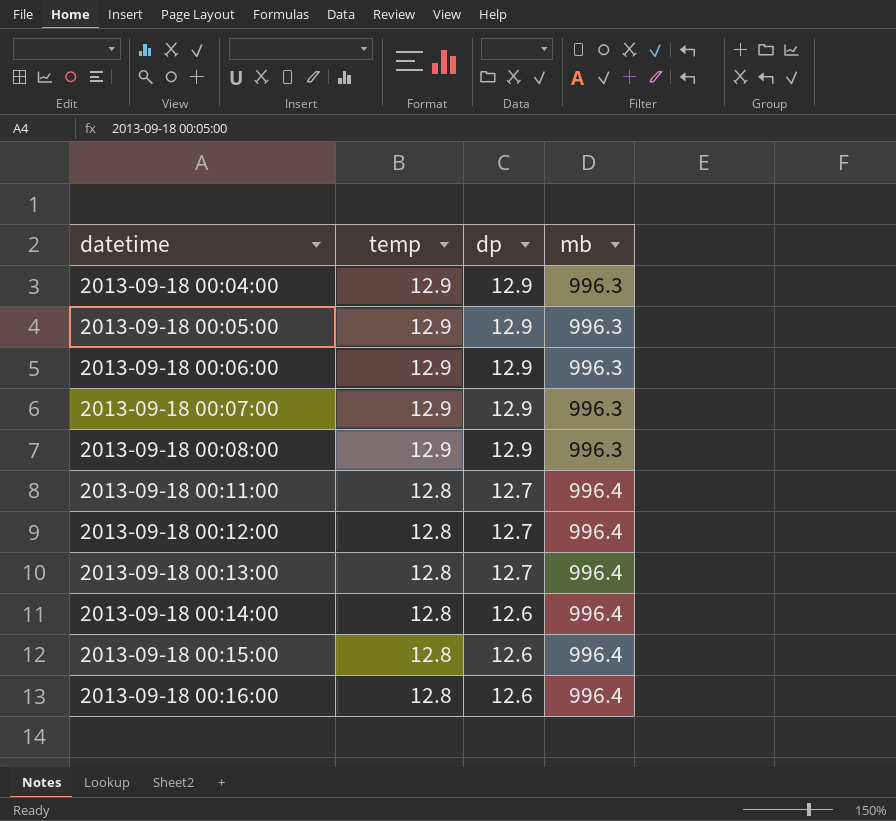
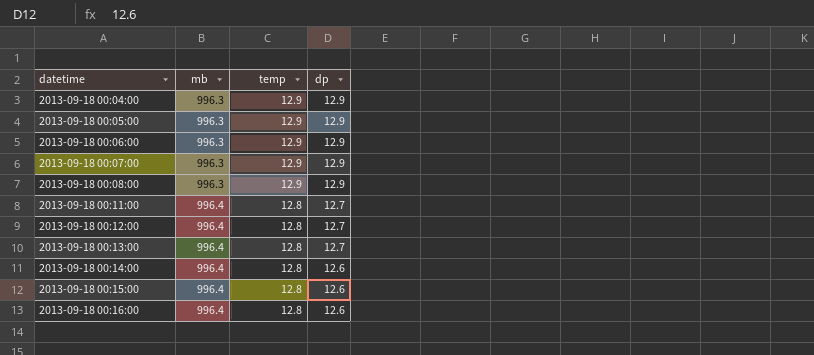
column mb | position: 4 -> 2

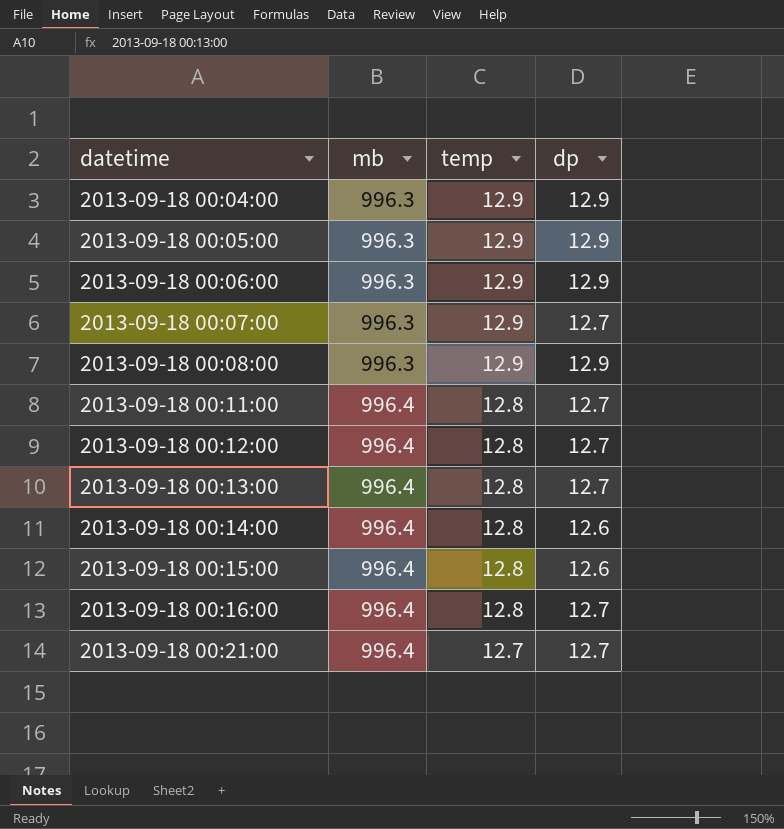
2013-09-18 00:07:00 | dp: 12.9 -> 12.7
2013-09-18 00:16:00 | dp: 12.6 -> 12.7
row 2013-09-18 00:21:00: none -> 996.4 | 12.7 | 12.7

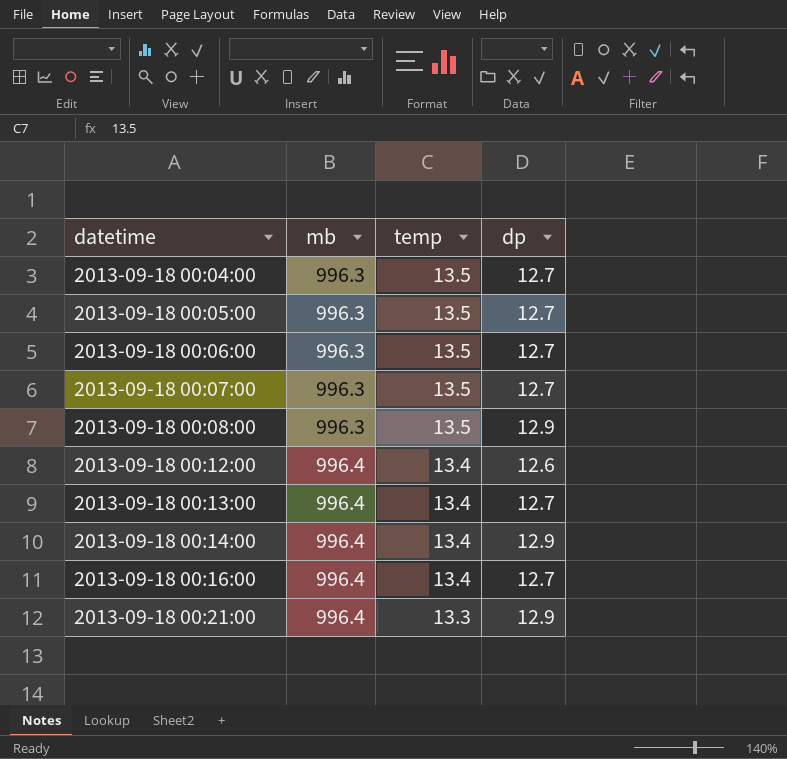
row 2013-09-18 00:11:00: 996.4 | 12.8 | 12.7 -> none
row 2013-09-18 00:15:00: 996.4 | 12.8 | 12.6 -> none
2013-09-18 00:04:00 | temp: 12.9 -> 13.5
2013-09-18 00:04:00 | dp: 12.9 -> 12.7
2013-09-18 00:05:00 | temp: 12.9 -> 13.5
2013-09-18 00:05:00 | dp: 12.9 -> 12.7
2013-09-18 00:06:00 | temp: 12.9 -> 13.5
2013-09-18 00:06:00 | dp: 12.9 -> 12.7
2013-09-18 00:07:00 | temp: 12.9 -> 13.5
2013-09-18 00:08:00 | temp: 12.9 -> 13.5
2013-09-18 00:12:00 | temp: 12.8 -> 13.4
2013-09-18 00:12:00 | dp: 12.7 -> 12.6
2013-09-18 00:13:00 | temp: 12.8 -> 13.4
2013-09-18 00:14:00 | temp: 12.8 -> 13.4
2013-09-18 00:14:00 | dp: 12.6 -> 12.9
2013-09-18 00:16:00 | temp: 12.8 -> 13.4
2013-09-18 00:21:00 | temp: 12.7 -> 13.3
2013-09-18 00:21:00 | dp: 12.7 -> 12.9

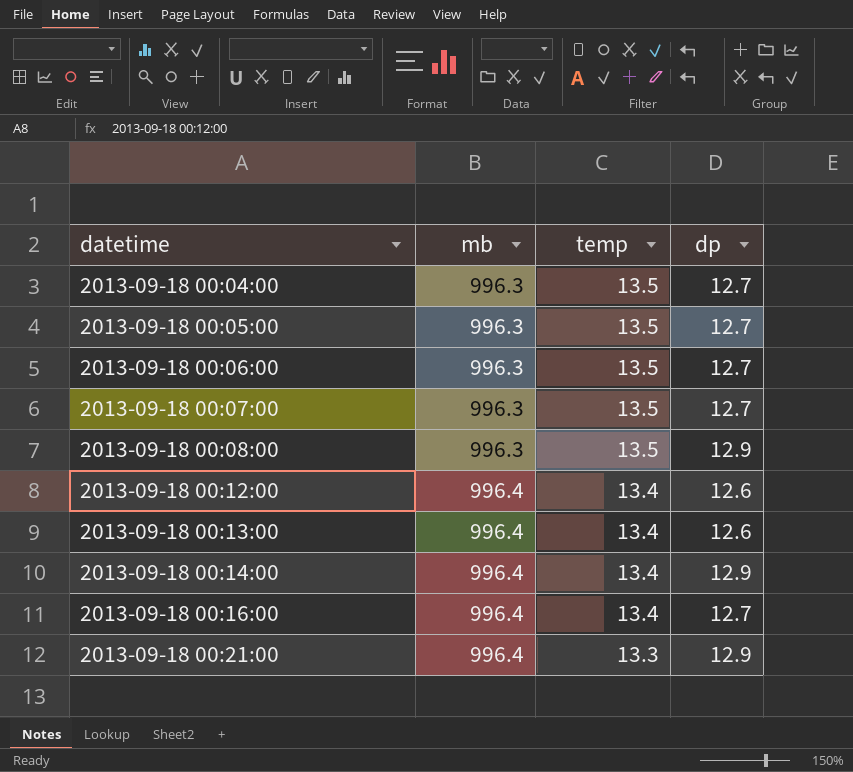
2013-09-18 00:13:00 | dp: 12.7 -> 12.6

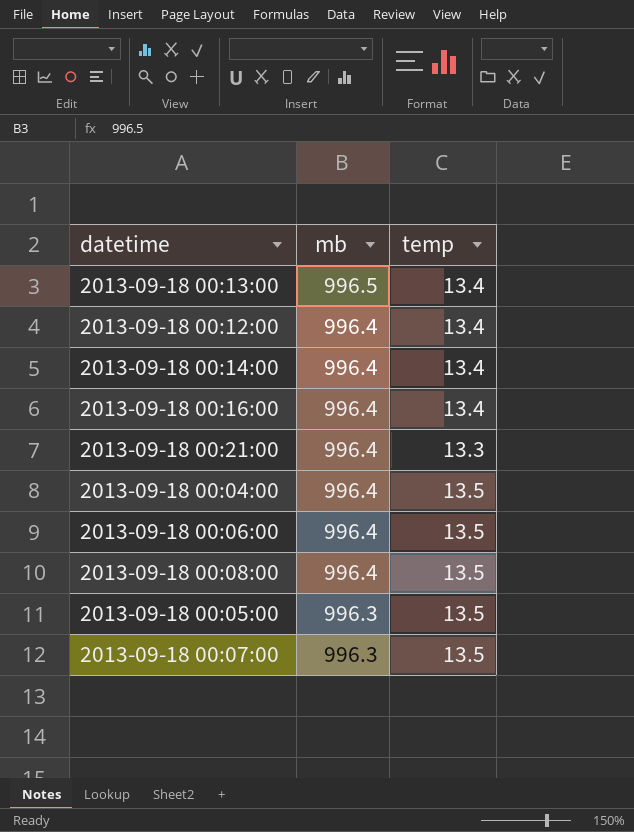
row order: datetime ascending -> mb descending
column dp | position: 4 -> none
2013-09-18 00:13:00 | mb: 996.4 -> 996.5
2013-09-18 00:04:00 | mb: 996.3 -> 996.4
2013-09-18 00:06:00 | mb: 996.3 -> 996.4
2013-09-18 00:08:00 | mb: 996.3 -> 996.4

